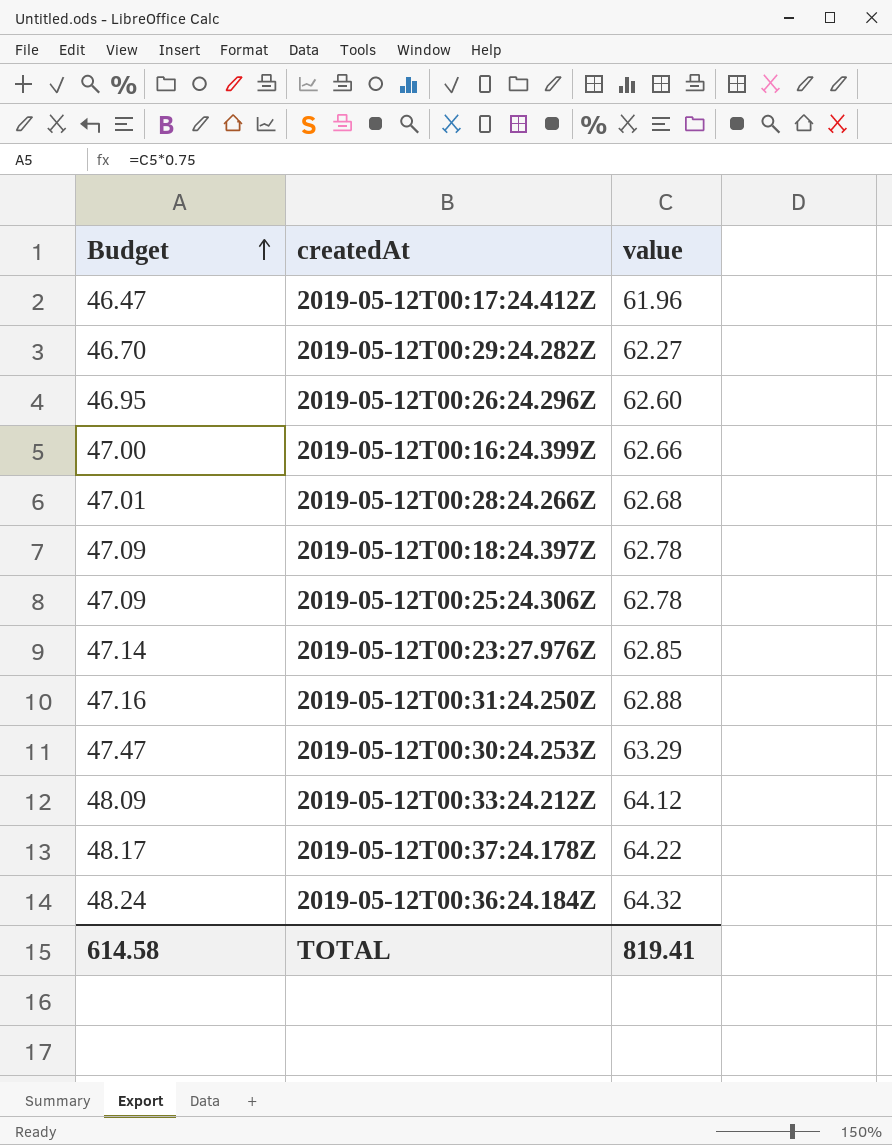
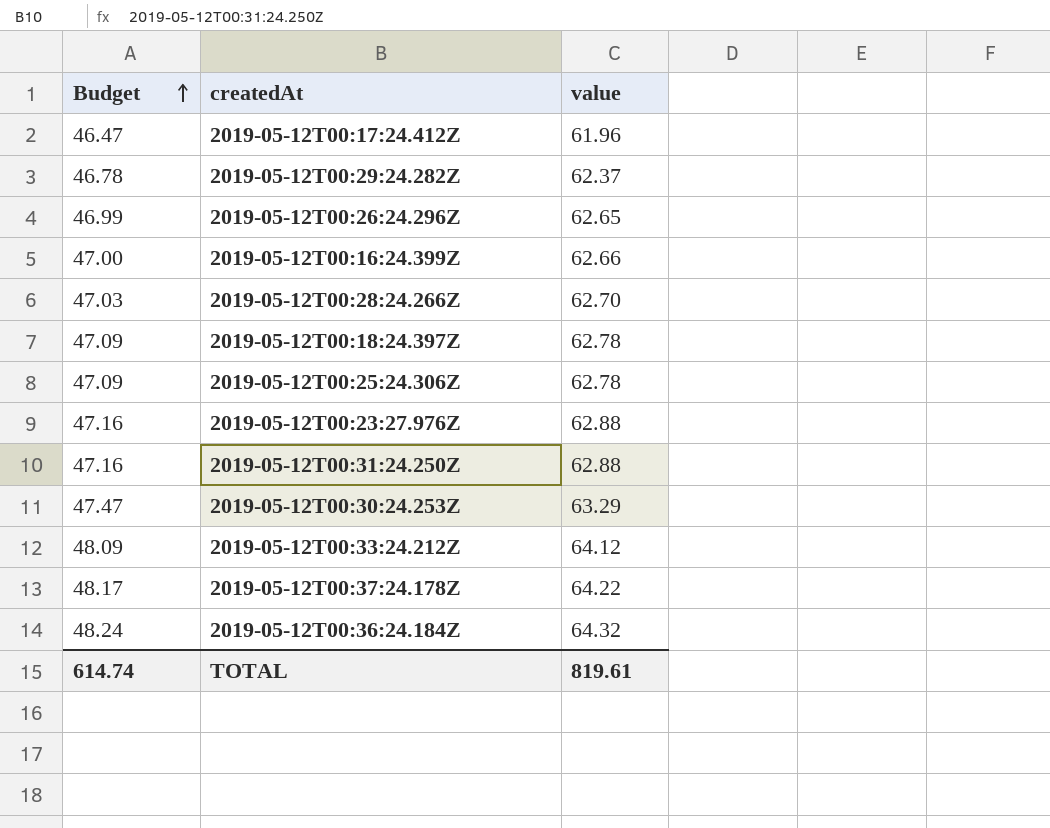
2019-05-12T00:29:24.282Z | Budget: 46.70 -> 46.78
2019-05-12T00:29:24.282Z | value: 62.27 -> 62.37
2019-05-12T00:26:24.296Z | Budget: 46.95 -> 46.99
2019-05-12T00:26:24.296Z | value: 62.60 -> 62.65
2019-05-12T00:28:24.266Z | Budget: 47.01 -> 47.03
2019-05-12T00:28:24.266Z | value: 62.68 -> 62.70
2019-05-12T00:23:27.976Z | Budget: 47.14 -> 47.16
2019-05-12T00:23:27.976Z | value: 62.85 -> 62.88
TOTAL | Budget: 614.58 -> 614.74
TOTAL | value: 819.41 -> 819.61

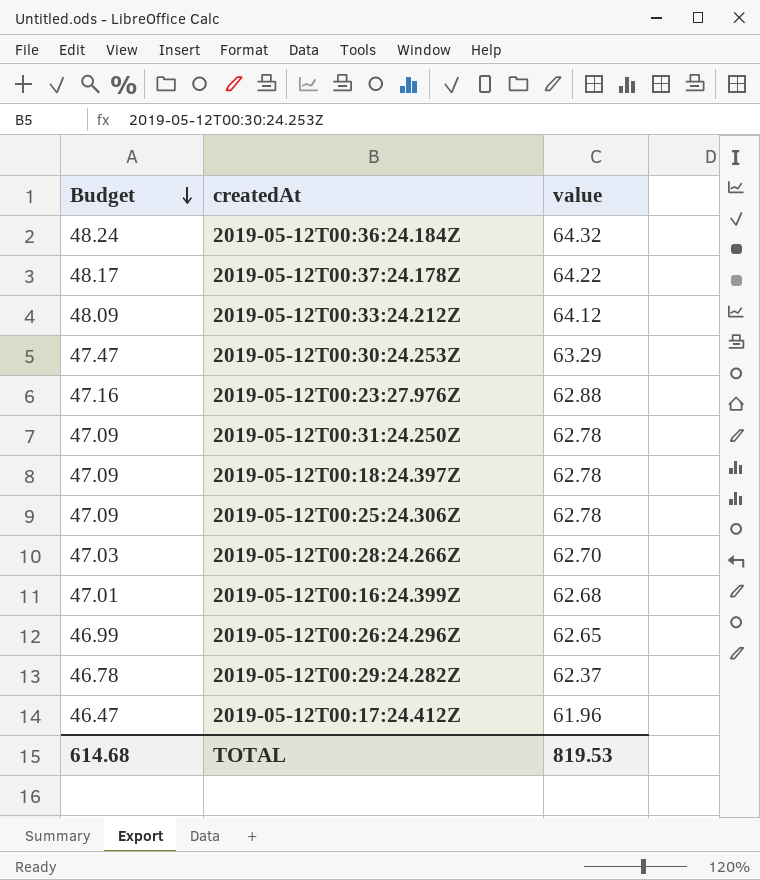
row order: Budget ascending -> Budget descending
2019-05-12T00:31:24.250Z | Budget: 47.16 -> 47.09
2019-05-12T00:31:24.250Z | value: 62.88 -> 62.78
2019-05-12T00:16:24.399Z | Budget: 47.00 -> 47.01
2019-05-12T00:16:24.399Z | value: 62.66 -> 62.68
TOTAL | Budget: 614.74 -> 614.68
TOTAL | value: 819.61 -> 819.53

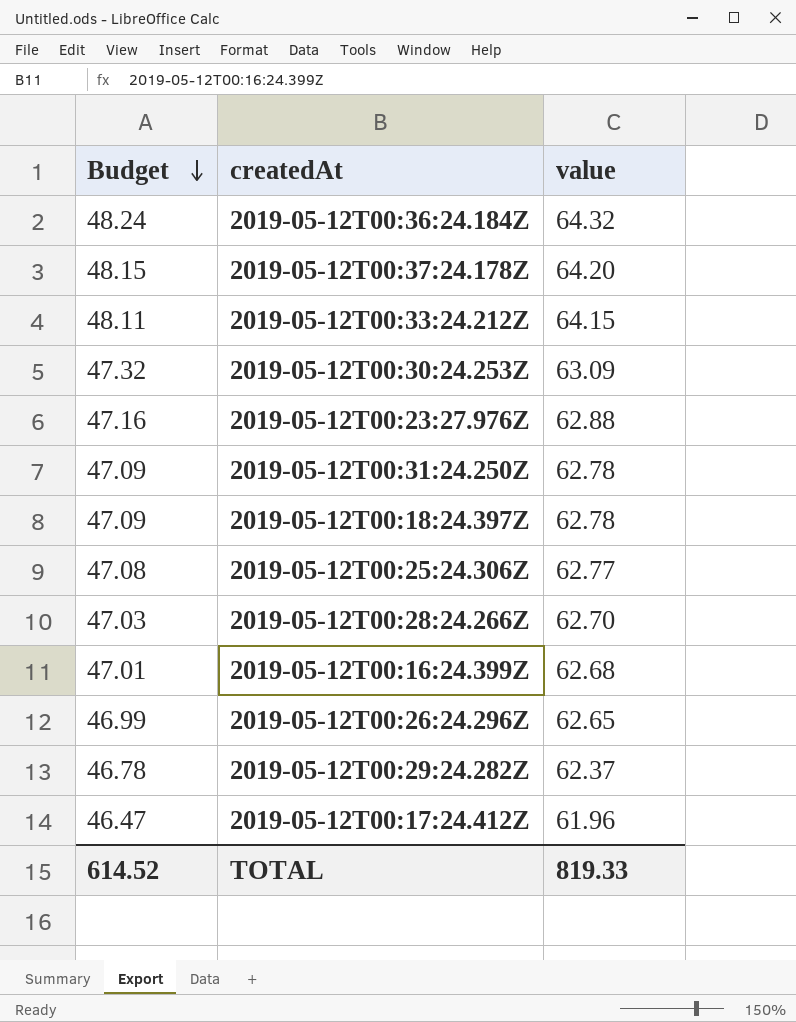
2019-05-12T00:37:24.178Z | Budget: 48.17 -> 48.15
2019-05-12T00:37:24.178Z | value: 64.22 -> 64.20
2019-05-12T00:33:24.212Z | Budget: 48.09 -> 48.11
2019-05-12T00:33:24.212Z | value: 64.12 -> 64.15
2019-05-12T00:30:24.253Z | Budget: 47.47 -> 47.32
2019-05-12T00:30:24.253Z | value: 63.29 -> 63.09
2019-05-12T00:25:24.306Z | Budget: 47.09 -> 47.08
2019-05-12T00:25:24.306Z | value: 62.78 -> 62.77
TOTAL | Budget: 614.68 -> 614.52
TOTAL | value: 819.53 -> 819.33

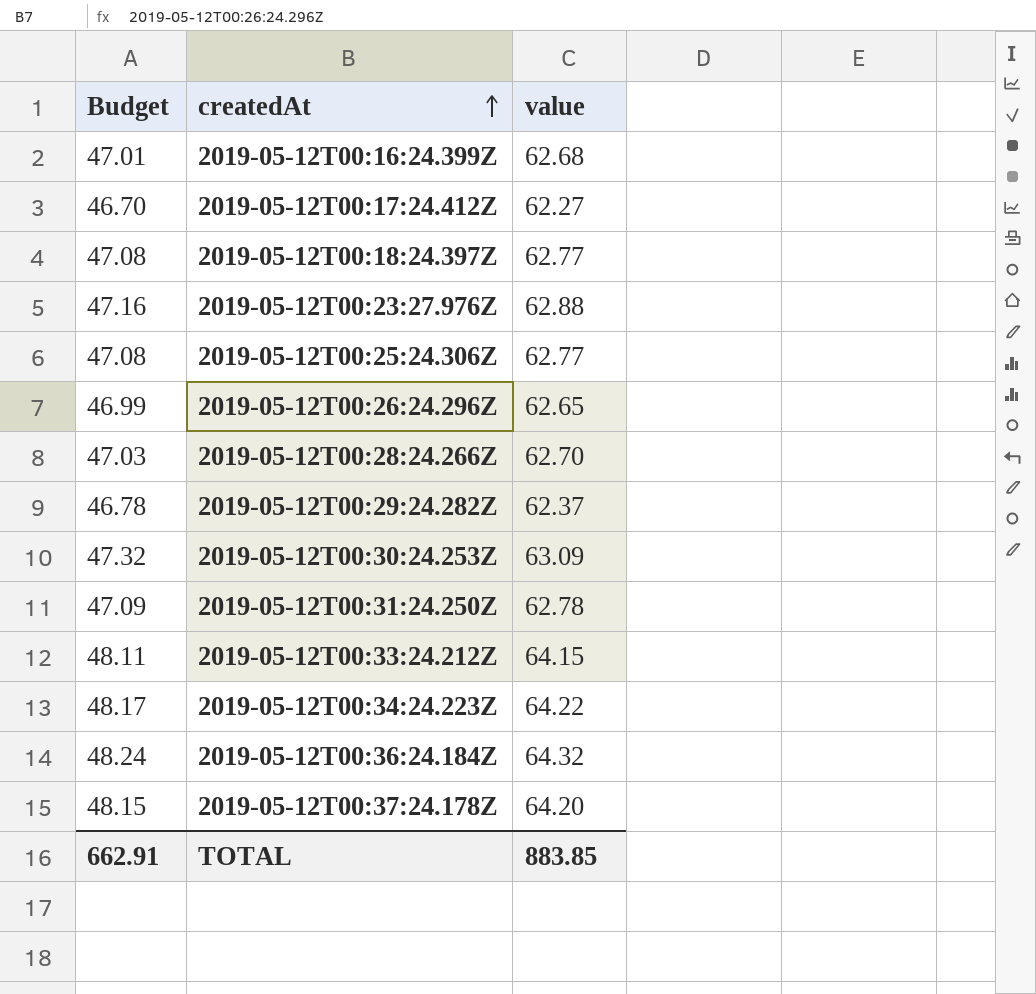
row order: Budget descending -> createdAt ascending
2019-05-12T00:17:24.412Z | Budget: 46.47 -> 46.70
2019-05-12T00:17:24.412Z | value: 61.96 -> 62.27
2019-05-12T00:18:24.397Z | Budget: 47.09 -> 47.08
2019-05-12T00:18:24.397Z | value: 62.78 -> 62.77
row 2019-05-12T00:34:24.223Z: none -> 48.17 | 64.22
TOTAL | Budget: 614.52 -> 662.91
TOTAL | value: 819.33 -> 883.85

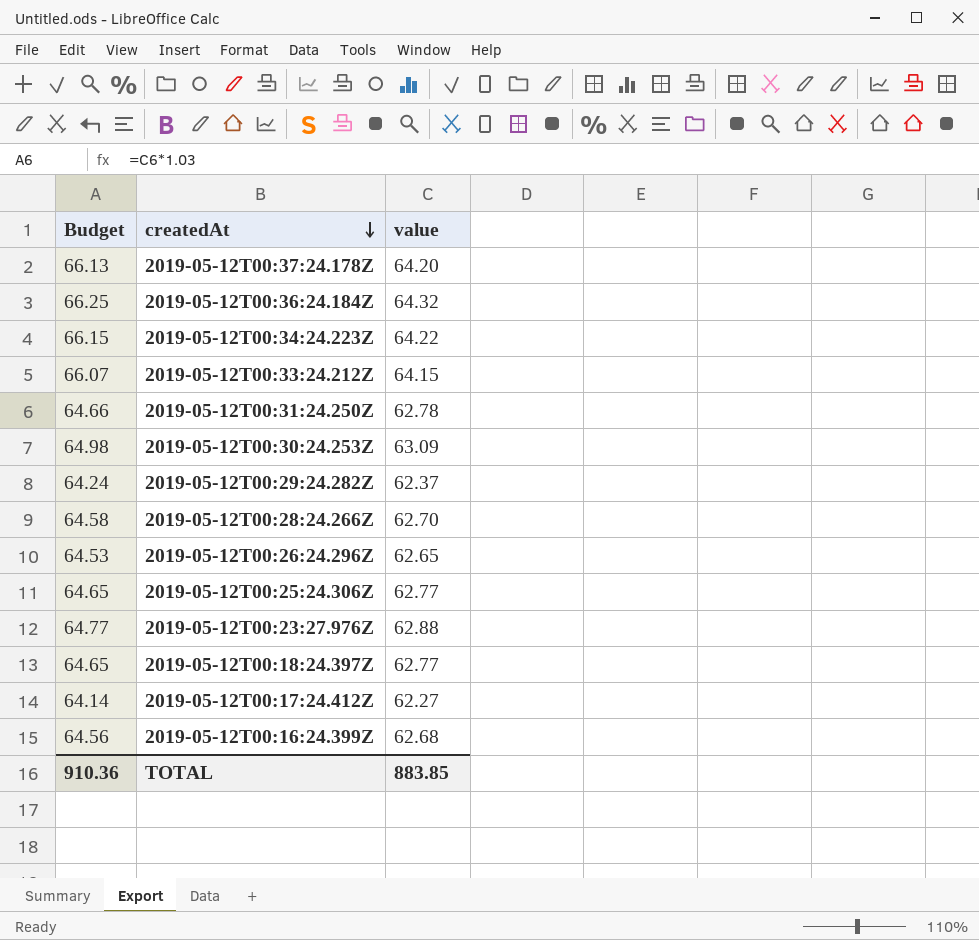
row order: createdAt ascending -> createdAt descending
column Budget | formula: [value] * 0.75 -> [value] * 1.03
TOTAL | Budget: 662.91 -> 910.36

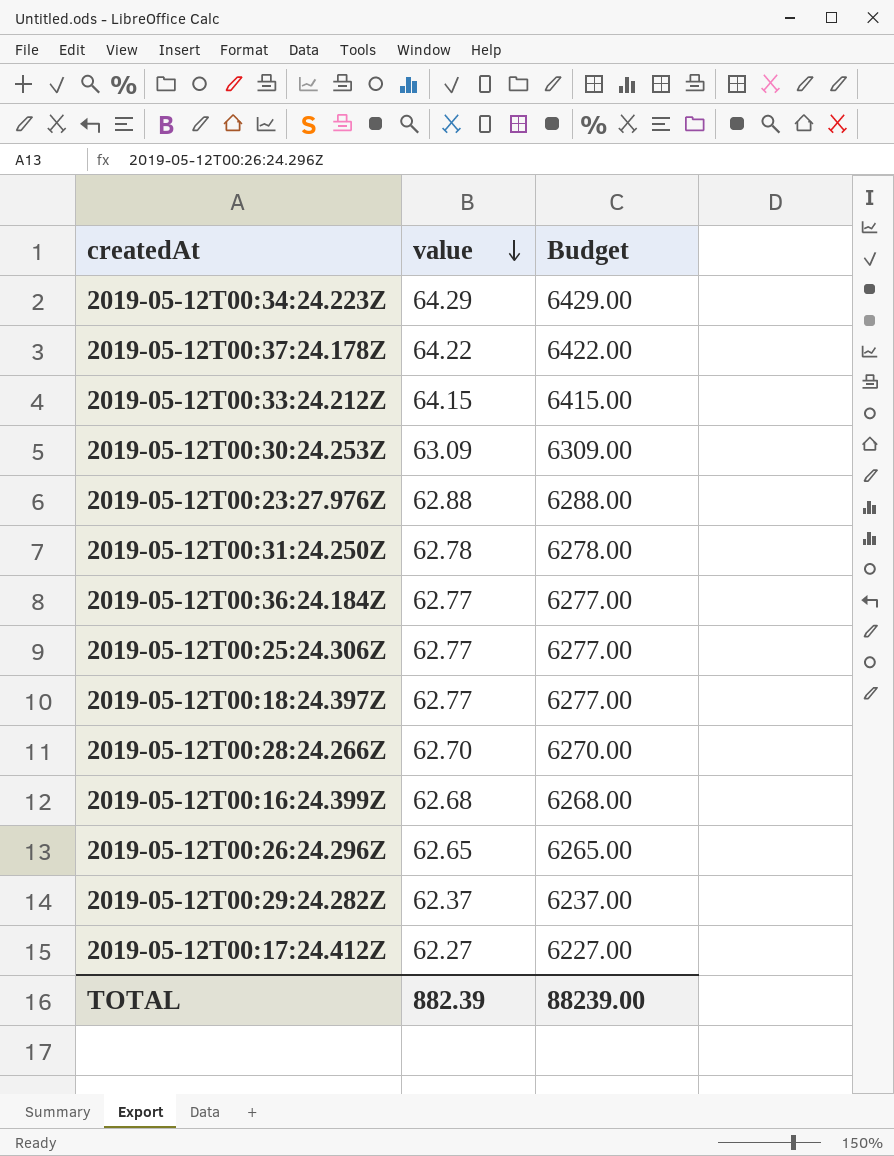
row order: createdAt descending -> value descending
column Budget | formula: [value] * 1.03 -> [value] * 100
column Budget | position: 1 -> 3
2019-05-12T00:34:24.223Z | value: 64.22 -> 64.29
2019-05-12T00:37:24.178Z | value: 64.20 -> 64.22
2019-05-12T00:36:24.184Z | value: 64.32 -> 62.77
TOTAL | value: 883.85 -> 882.39
TOTAL | Budget: 910.36 -> 88239.00

